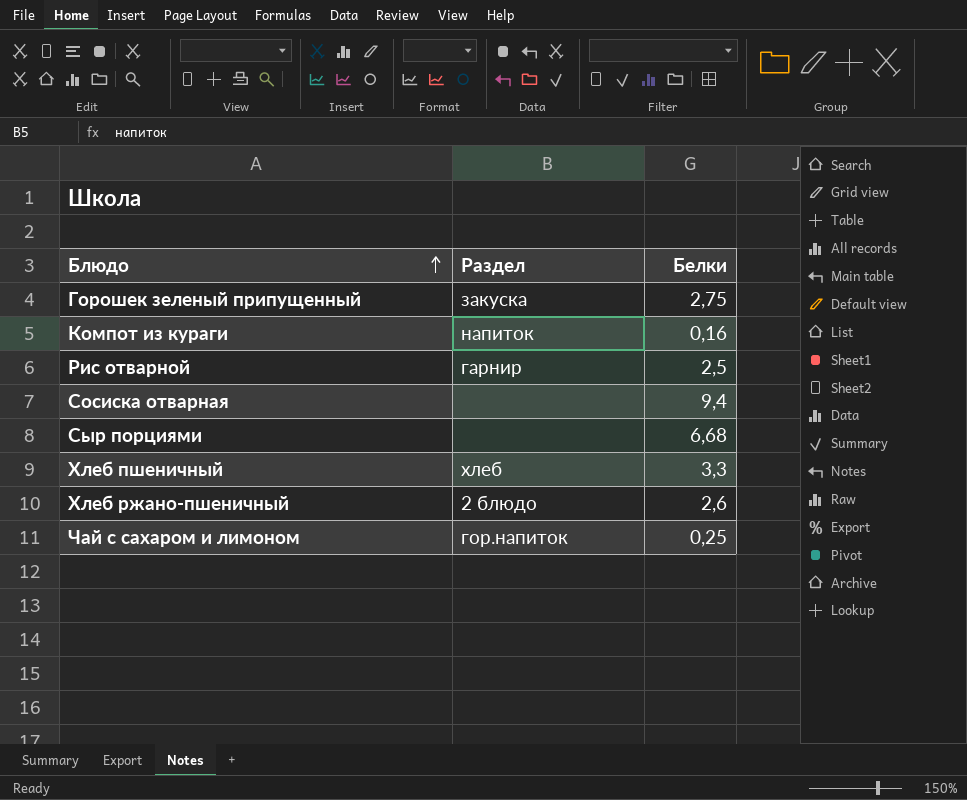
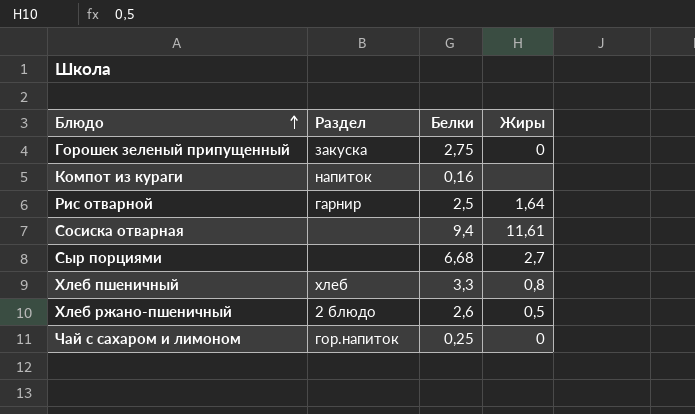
column Жиры | position: none -> 4

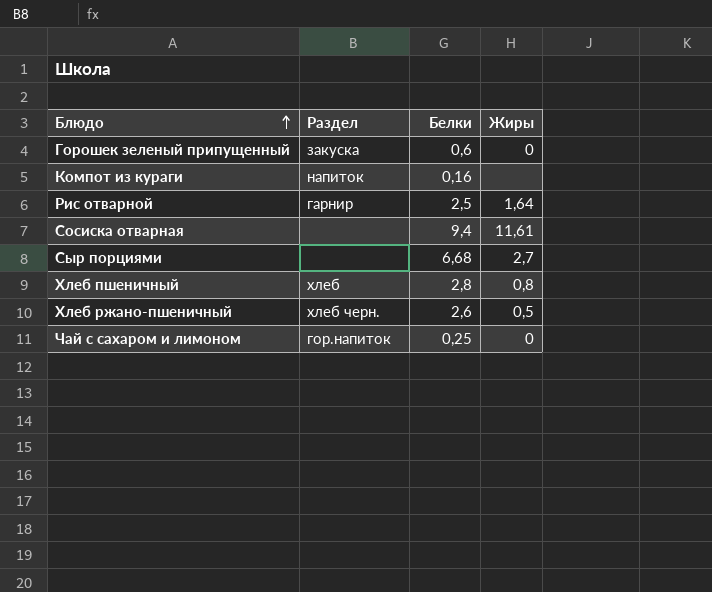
Горошек зеленый припущенный | Белки: 2,75 -> 0,6
Хлеб пшеничный | Белки: 3,3 -> 2,8
Хлеб ржано-пшеничный | Раздел: 2 блюдо -> хлеб черн.

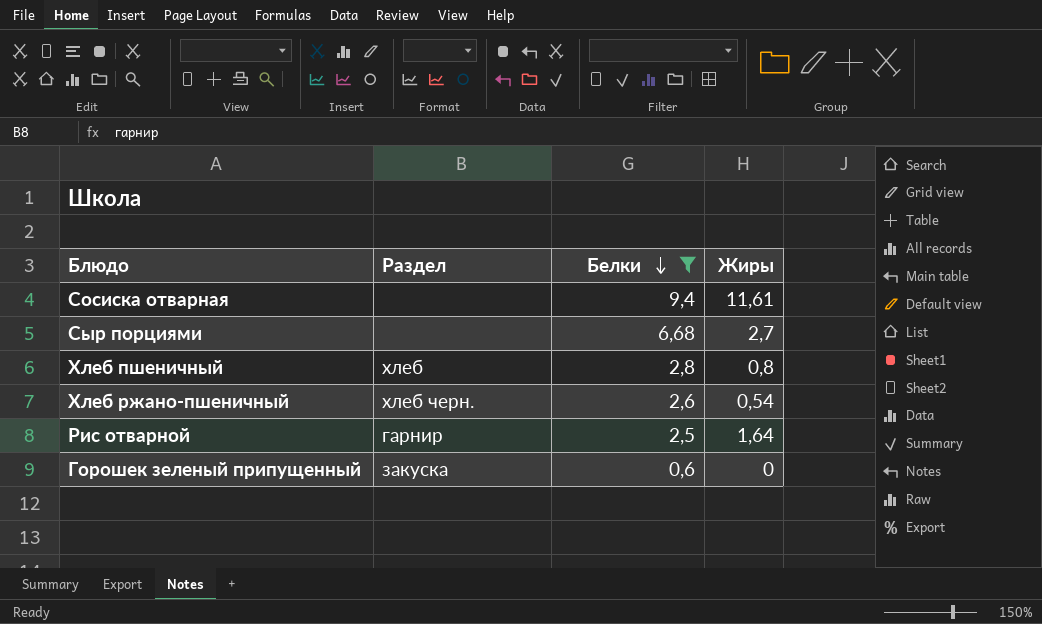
filter: none -> Белки >= 0,6
row order: Блюдо ascending -> Белки descending
Хлеб ржано-пшеничный | Жиры: 0,5 -> 0,54

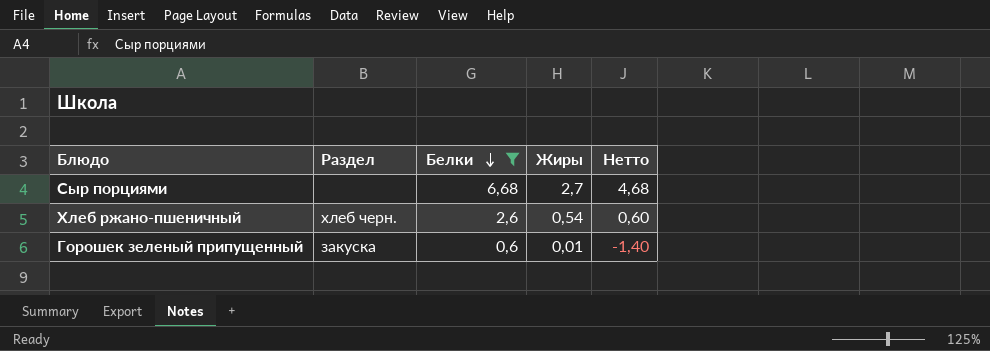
column Нетто | formula: none -> [Белки] - 2
row Сосиска отварная: none | 9,4 | 11,61 -> none
row Хлеб пшеничный: хлеб | 2,8 | 0,8 -> none
row Рис отварной: гарнир | 2,5 | 1,64 -> none
Горошек зеленый припущенный | Жиры: 0 -> 0,01

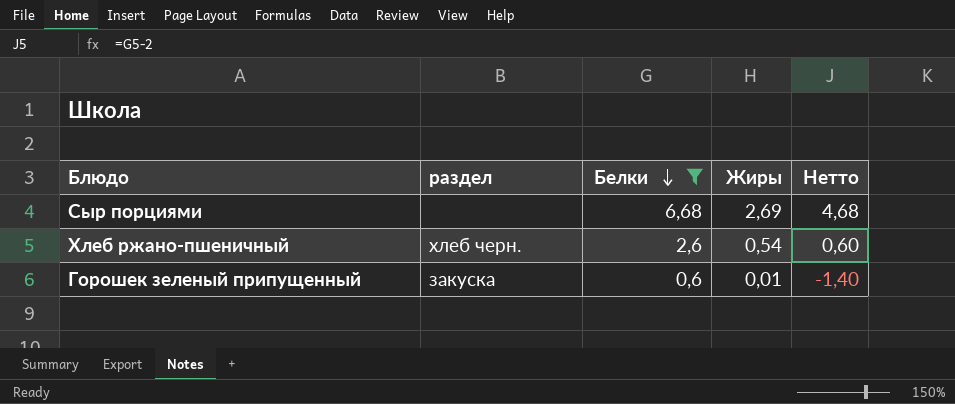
column name: Раздел -> раздел
Сыр порциями | Жиры: 2,7 -> 2,69

